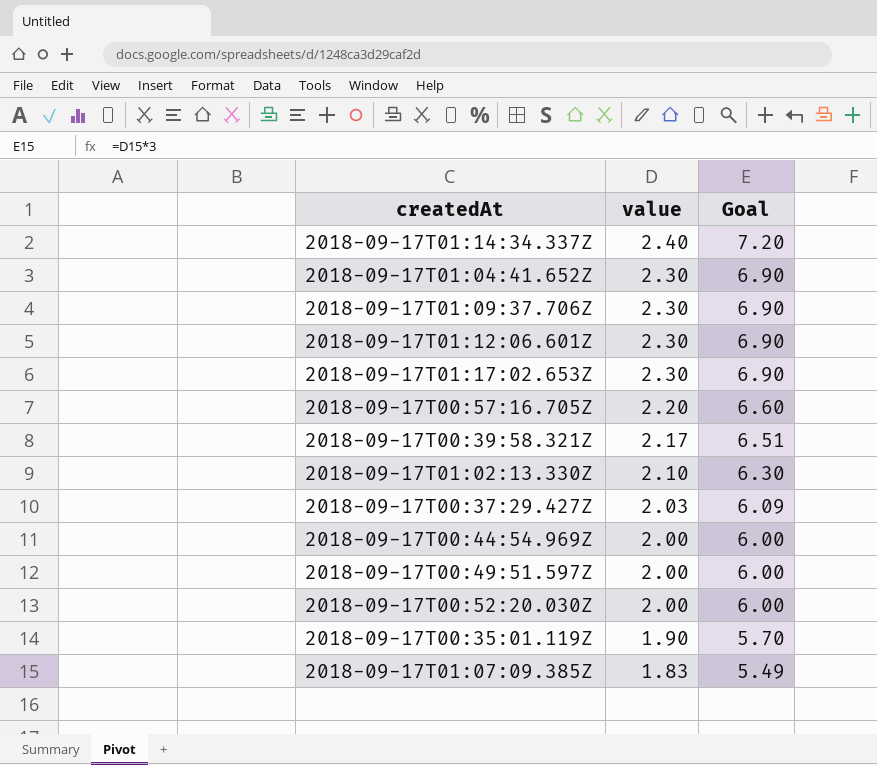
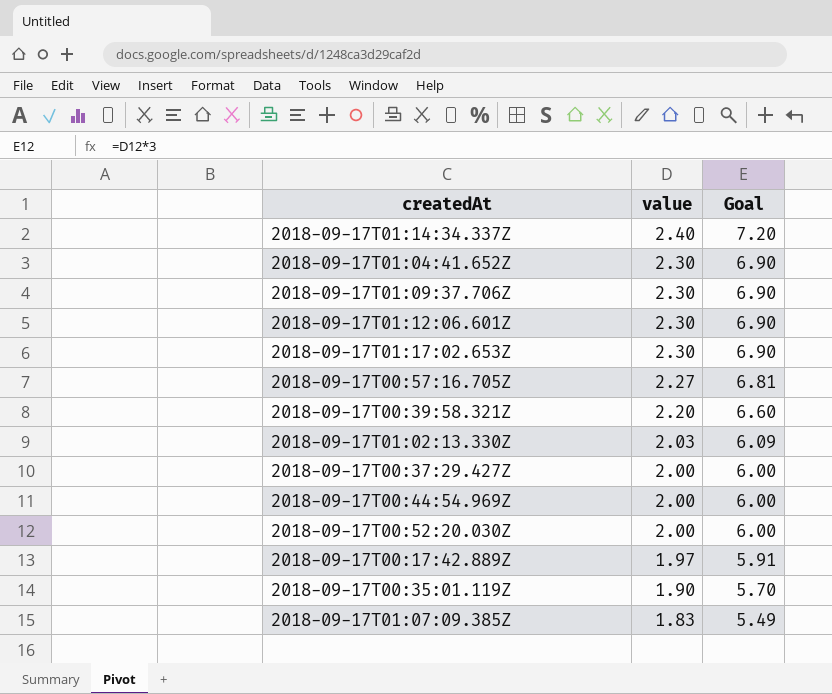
row 2018-09-17T00:49:51.597Z: 2.00 | 6.00 -> none
2018-09-17T00:57:16.705Z | value: 2.20 -> 2.27
2018-09-17T00:57:16.705Z | Goal: 6.60 -> 6.81
2018-09-17T00:39:58.321Z | value: 2.17 -> 2.20
2018-09-17T00:39:58.321Z | Goal: 6.51 -> 6.60
2018-09-17T01:02:13.330Z | value: 2.10 -> 2.03
2018-09-17T01:02:13.330Z | Goal: 6.30 -> 6.09
2018-09-17T00:37:29.427Z | value: 2.03 -> 2.00
2018-09-17T00:37:29.427Z | Goal: 6.09 -> 6.00
row 2018-09-17T00:17:42.889Z: none -> 1.97 | 5.91

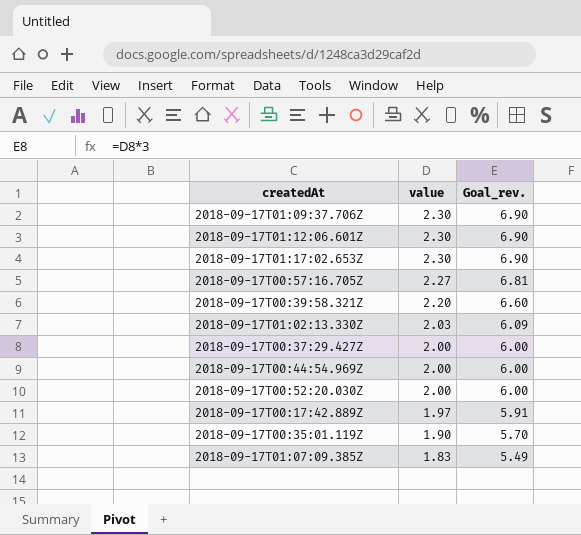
column name: Goal -> Goal_rev.
row 2018-09-17T01:14:34.337Z: 2.40 | 7.20 -> none
row 2018-09-17T01:04:41.652Z: 2.30 | 6.90 -> none

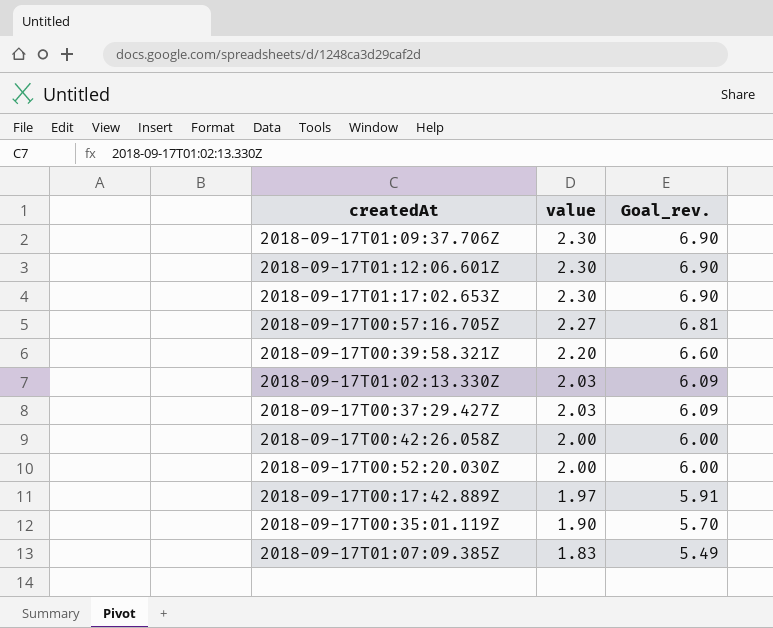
row 2018-09-17T00:44:54.969Z: 2.00 | 6.00 -> none
2018-09-17T00:37:29.427Z | value: 2.00 -> 2.03
2018-09-17T00:37:29.427Z | Goal_rev.: 6.00 -> 6.09
row 2018-09-17T00:42:26.058Z: none -> 2.00 | 6.00

